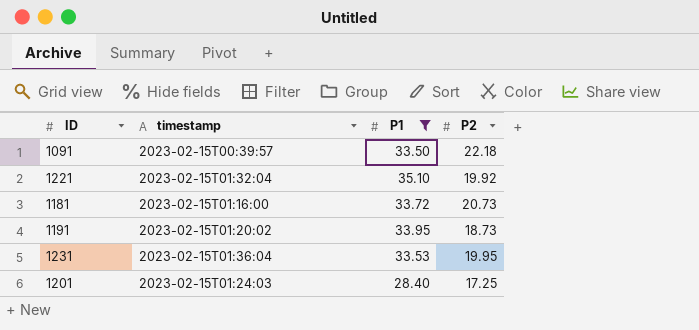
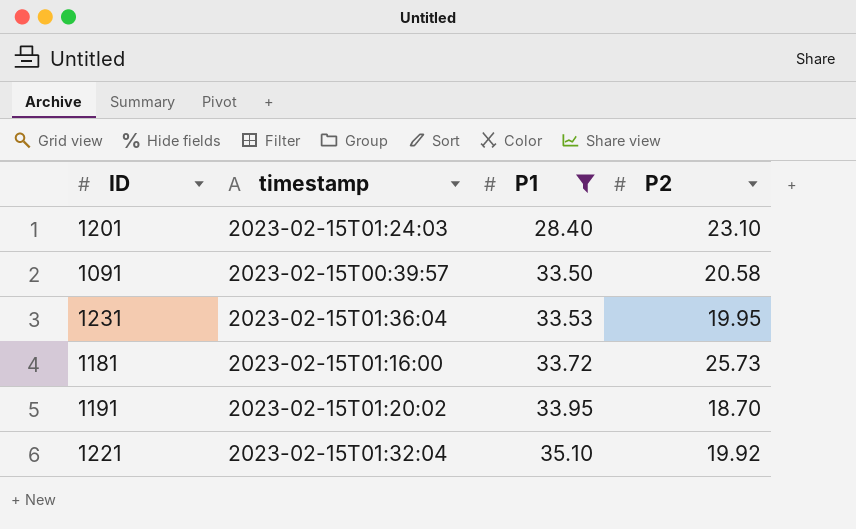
row order: none -> P1 ascending
1201 | P2: 17.25 -> 23.10
1091 | P2: 22.18 -> 20.58
1181 | P2: 20.73 -> 25.73
1191 | P2: 18.73 -> 18.70

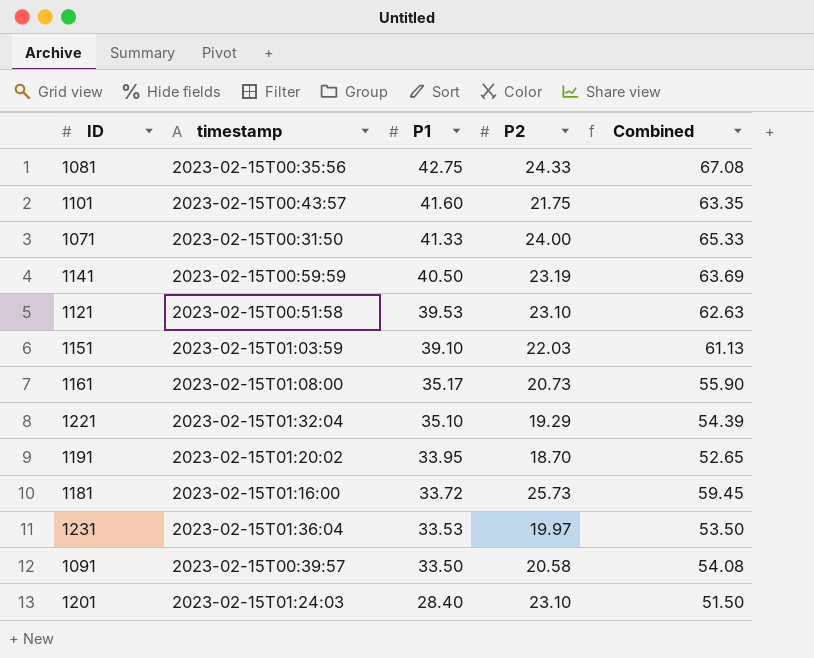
filter: P1 <= 35.10 -> none
row order: P1 ascending -> P1 descending
column Combined | formula: none -> [P1] + [P2]
1221 | P2: 19.92 -> 19.29
1231 | P2: 19.95 -> 19.97

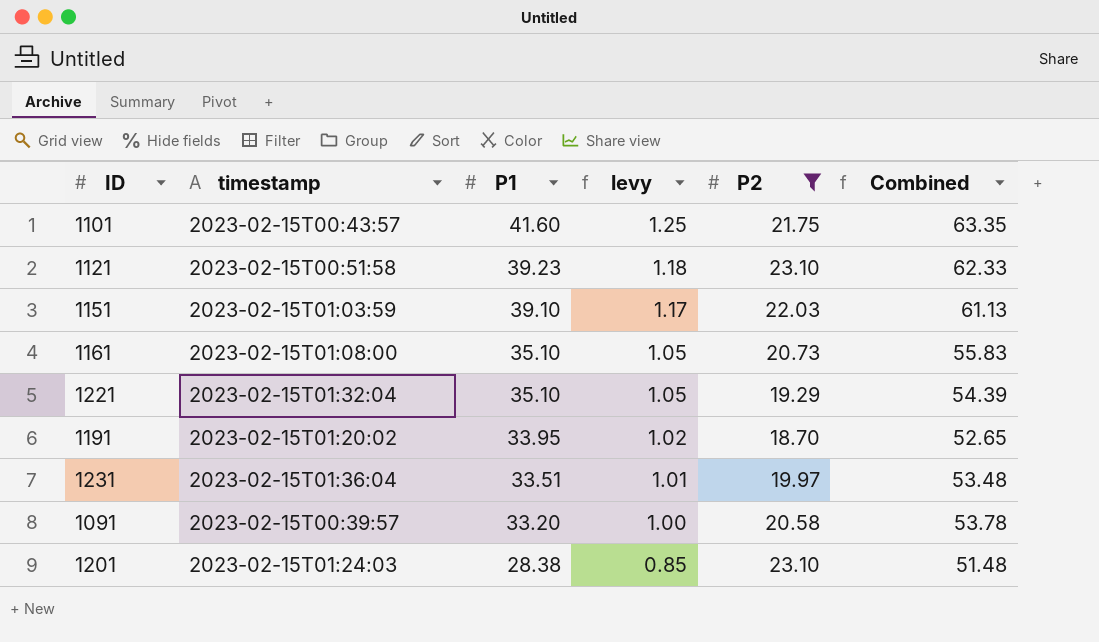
filter: none -> P2 <= 23.10
column levy | formula: none -> [P1] * 0.03
1121 | P1: 39.53 -> 39.23
1121 | Combined: 62.63 -> 62.33
1161 | P1: 35.17 -> 35.10
1161 | Combined: 55.90 -> 55.83
1231 | P1: 33.53 -> 33.51
1231 | Combined: 53.50 -> 53.48
1091 | P1: 33.50 -> 33.20
1091 | Combined: 54.08 -> 53.78
1201 | P1: 28.40 -> 28.38
1201 | Combined: 51.50 -> 51.48

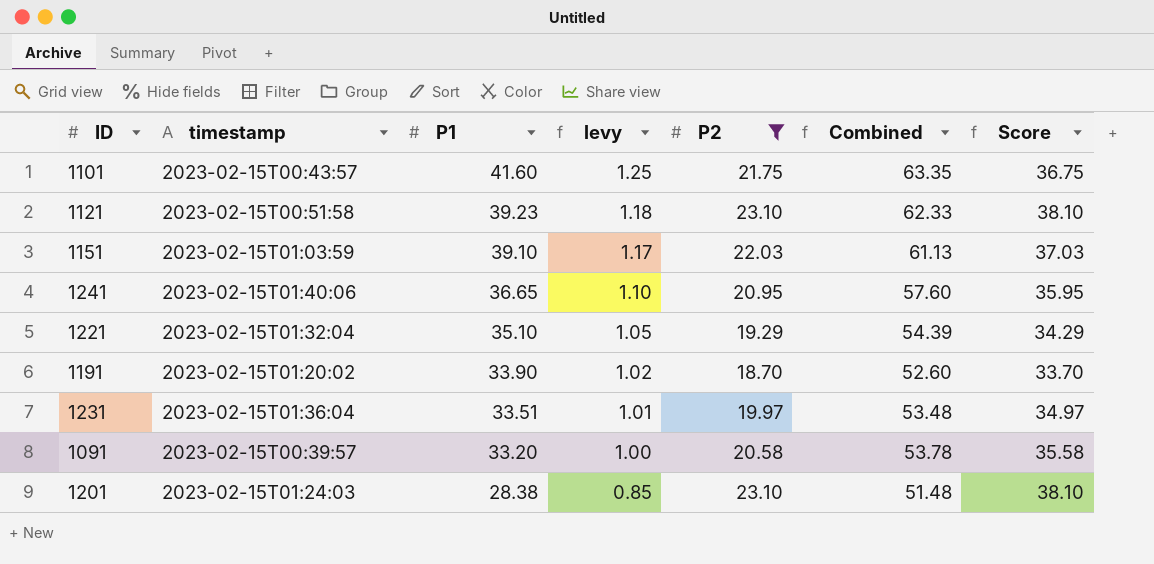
column Score | formula: none -> [P2] + 15
row 1161: 2023-02-15T01:08:00 | 35.10 | 1.05 | 20.73 | 55.83 -> none
row 1241: none -> 2023-02-15T01:40:06 | 36.65 | 1.10 | 20.95 | 57.60 | 35.95
1191 | P1: 33.95 -> 33.90
1191 | Combined: 52.65 -> 52.60

